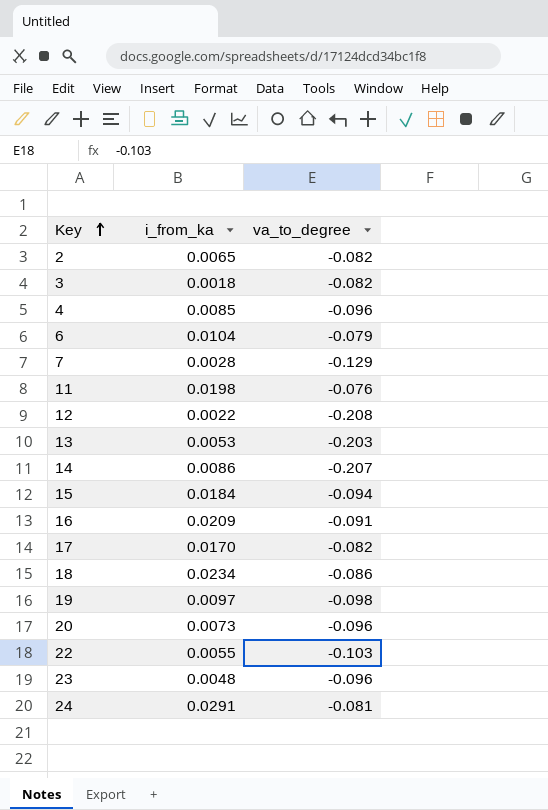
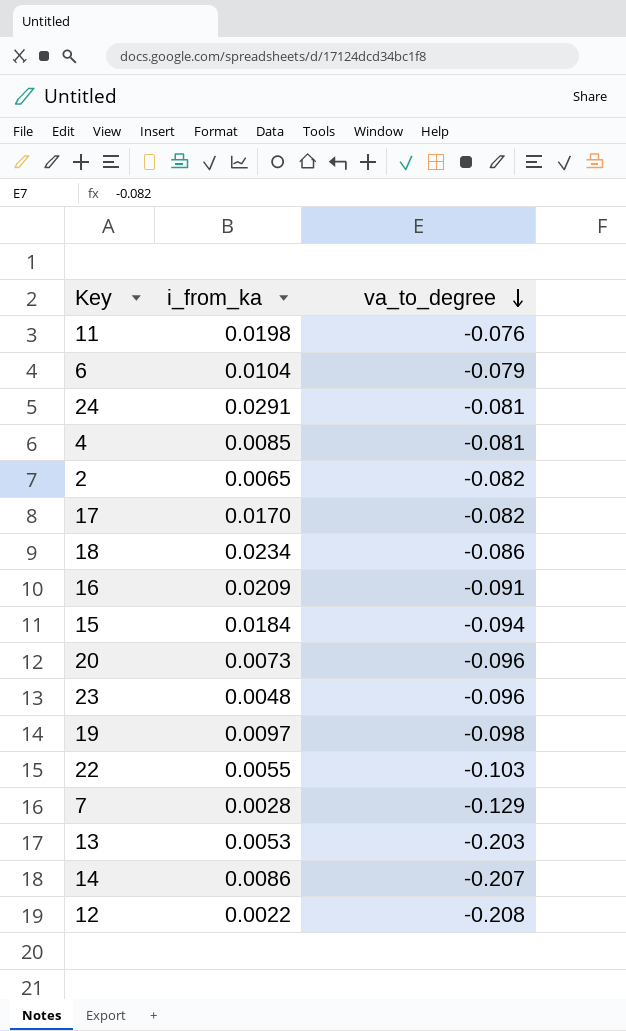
row order: Key ascending -> va_to_degree descending
row 3: 0.0018 | -0.082 -> none
4 | va_to_degree: -0.096 -> -0.081

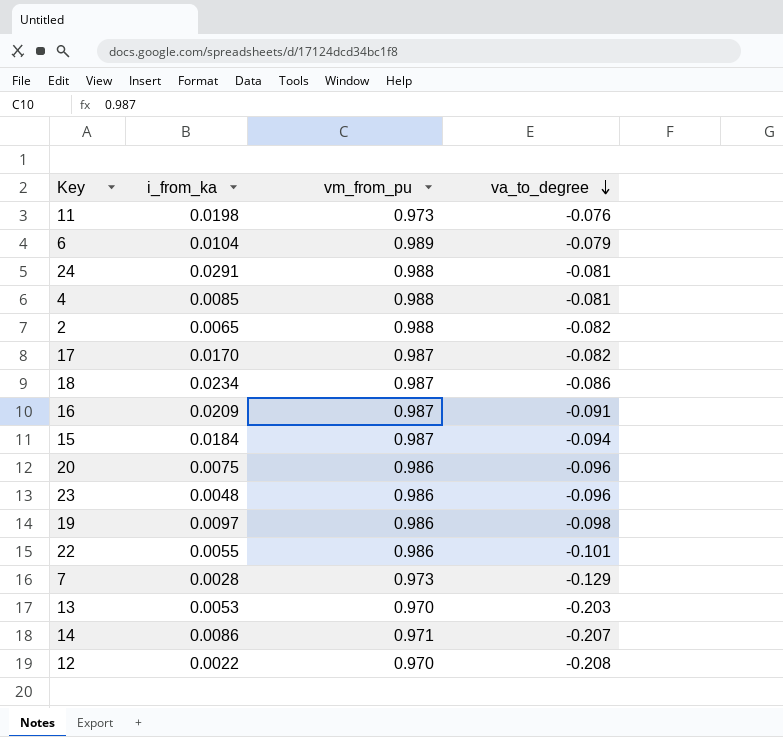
column vm_from_pu | position: none -> 3
20 | i_from_ka: 0.0073 -> 0.0075
22 | va_to_degree: -0.103 -> -0.101

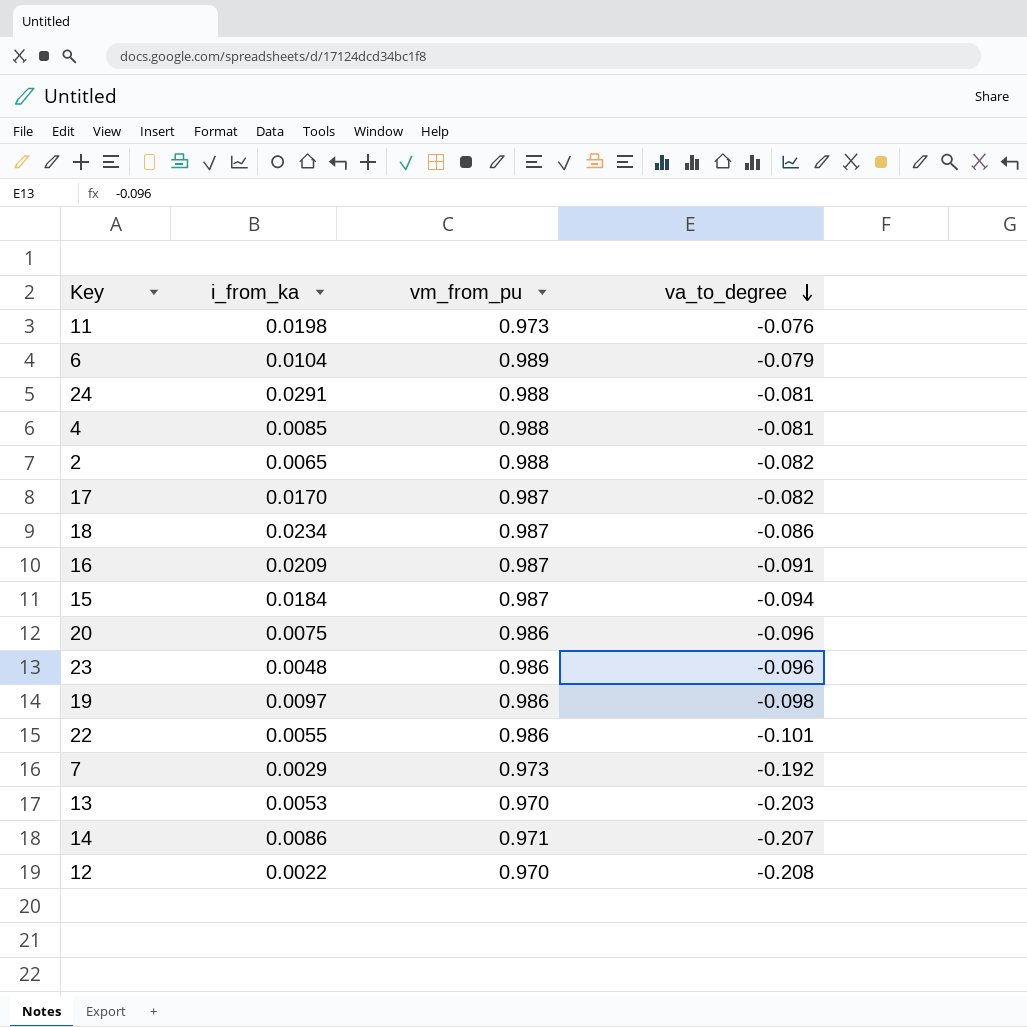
7 | i_from_ka: 0.0028 -> 0.0029
7 | va_to_degree: -0.129 -> -0.192

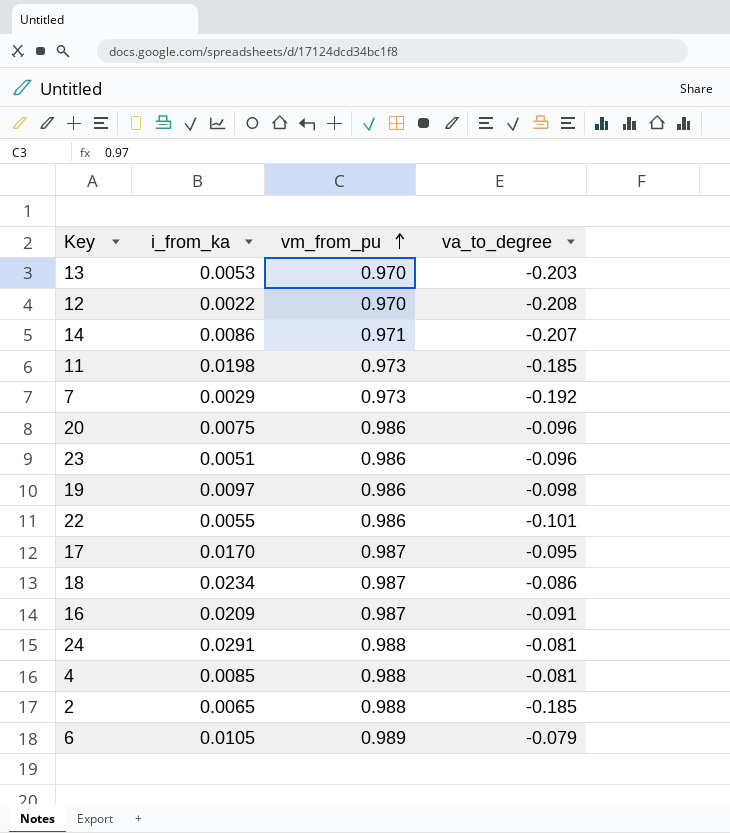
row order: va_to_degree descending -> vm_from_pu ascending
row 15: 0.0184 | 0.987 | -0.094 -> none
11 | va_to_degree: -0.076 -> -0.185
23 | i_from_ka: 0.0048 -> 0.0051
17 | va_to_degree: -0.082 -> -0.095
2 | va_to_degree: -0.082 -> -0.185
6 | i_from_ka: 0.0104 -> 0.0105

